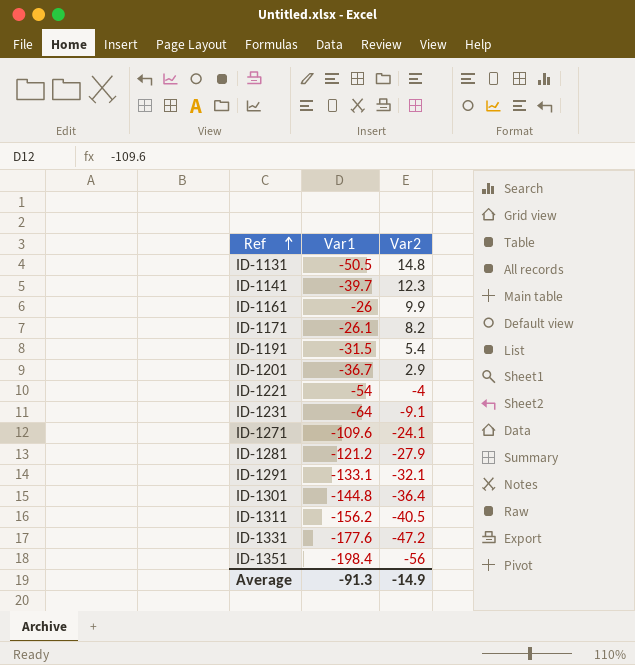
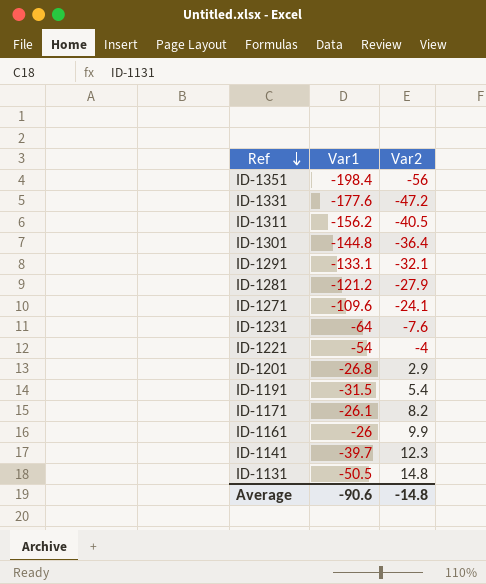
row order: Ref ascending -> Ref descending
ID-1231 | Var2: -9.1 -> -7.6
ID-1201 | Var1: -36.7 -> -26.8
Average | Var1: -91.3 -> -90.6
Average | Var2: -14.9 -> -14.8

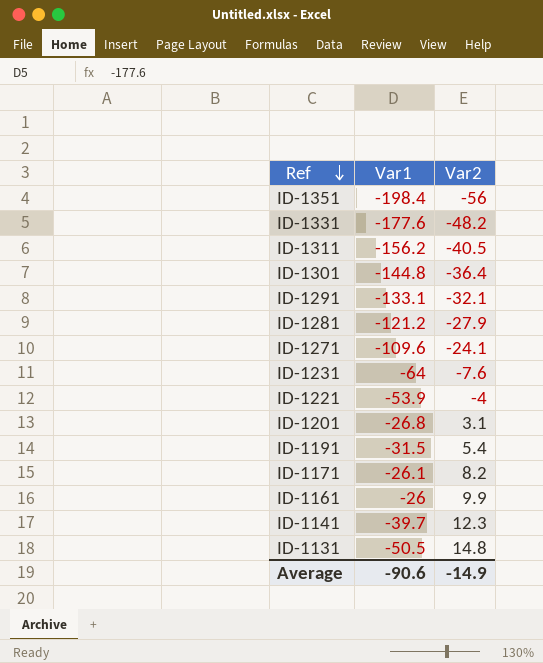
ID-1331 | Var2: -47.2 -> -48.2
ID-1221 | Var1: -54 -> -53.9
ID-1201 | Var2: 2.9 -> 3.1
Average | Var2: -14.8 -> -14.9

